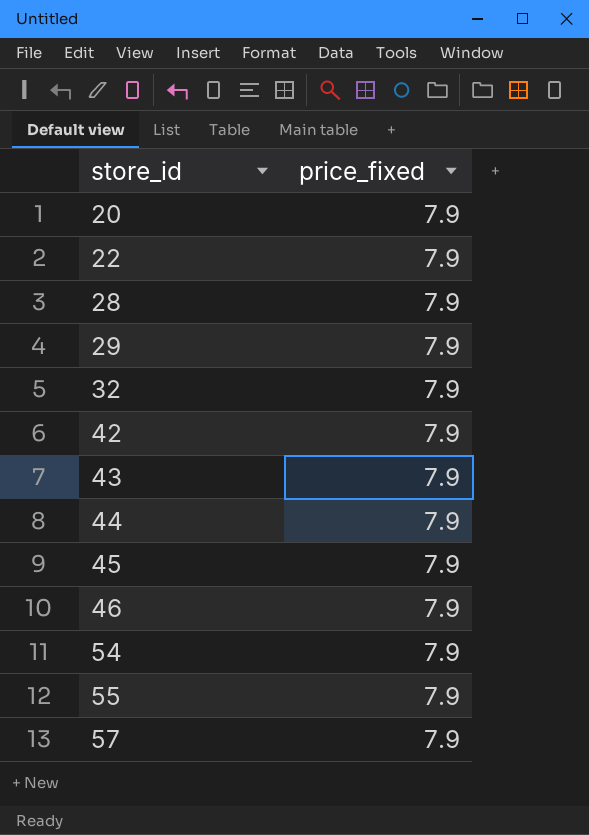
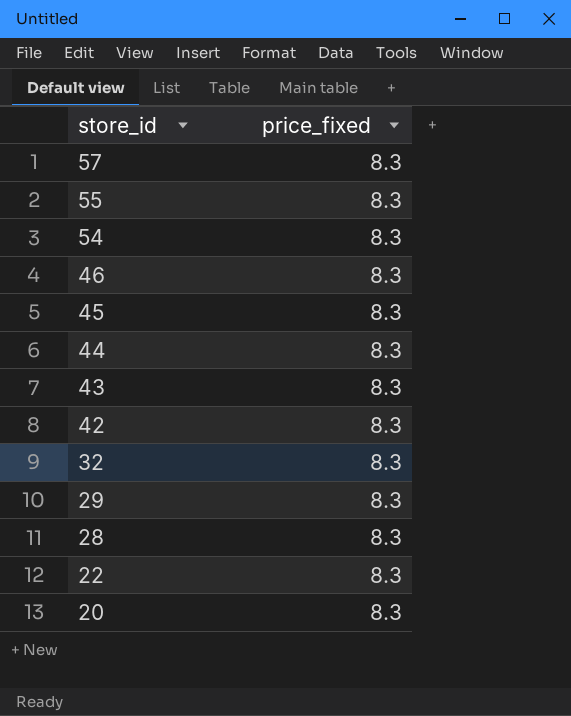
row order: store_id ascending -> store_id descending
57 | price_fixed: 7.9 -> 8.3
55 | price_fixed: 7.9 -> 8.3
54 | price_fixed: 7.9 -> 8.3
46 | price_fixed: 7.9 -> 8.3
45 | price_fixed: 7.9 -> 8.3
44 | price_fixed: 7.9 -> 8.3
43 | price_fixed: 7.9 -> 8.3
42 | price_fixed: 7.9 -> 8.3
32 | price_fixed: 7.9 -> 8.3
29 | price_fixed: 7.9 -> 8.3
28 | price_fixed: 7.9 -> 8.3
22 | price_fixed: 7.9 -> 8.3
20 | price_fixed: 7.9 -> 8.3

